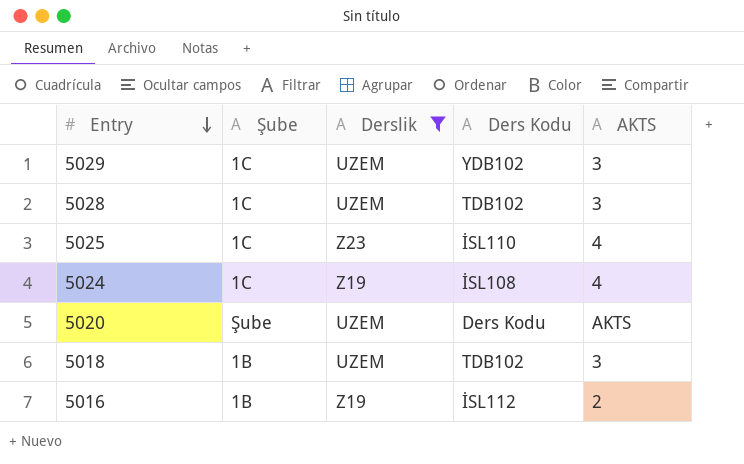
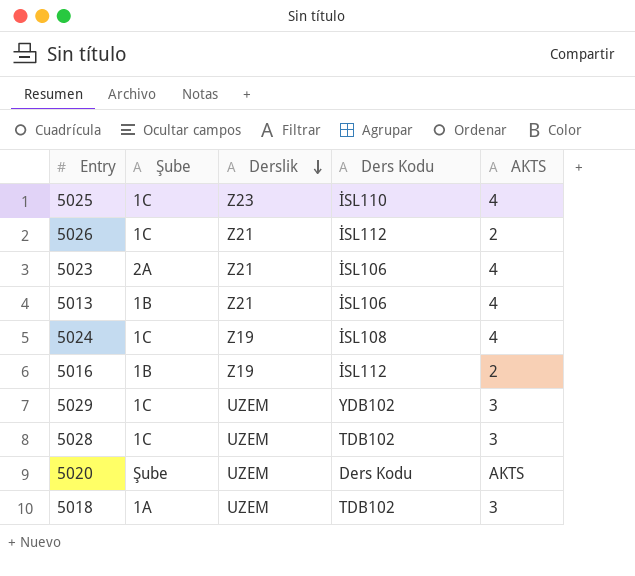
filter: Derslik != Z21 -> none
row order: Entry descending -> Derslik descending
5018 | Şube: 1B -> 1A

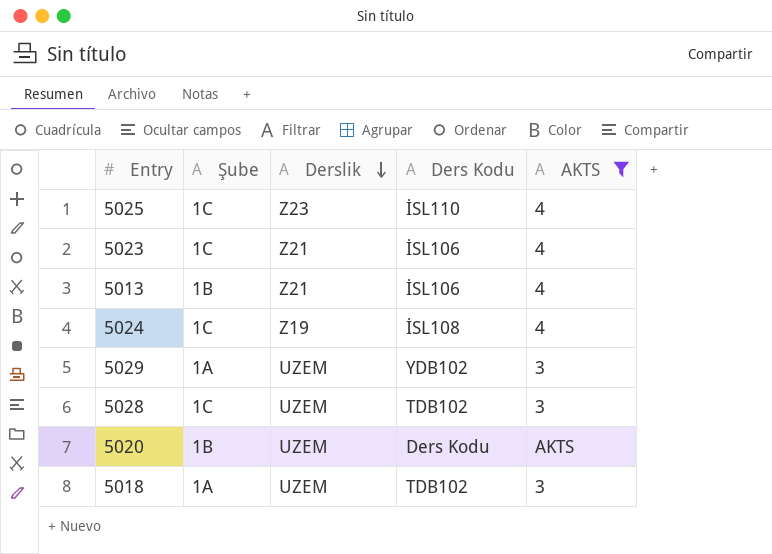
filter: none -> AKTS != 2
5023 | Şube: 2A -> 1C
5029 | Şube: 1C -> 1A
5020 | Şube: Şube -> 1B

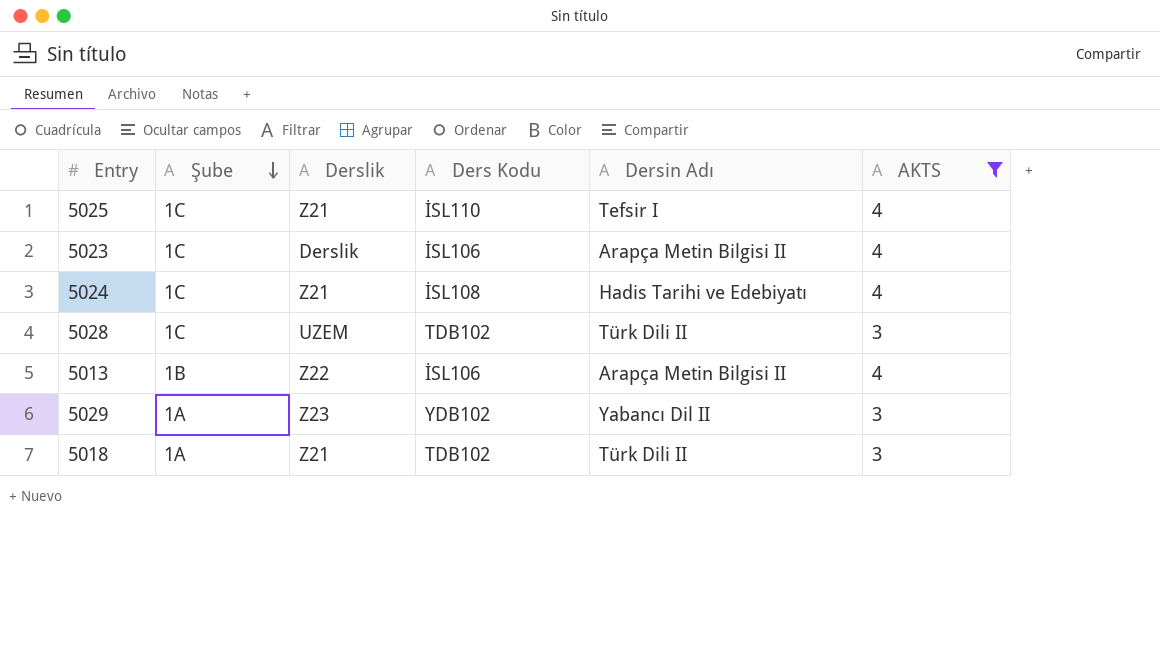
row order: Derslik descending -> Şube descending
column Dersin Adı | position: none -> 5
row 5020: 1B | UZEM | Ders Kodu | AKTS -> none
5025 | Derslik: Z23 -> Z21
5023 | Derslik: Z21 -> Derslik
5024 | Derslik: Z19 -> Z21
5013 | Derslik: Z21 -> Z22
5029 | Derslik: UZEM -> Z23
5018 | Derslik: UZEM -> Z21

